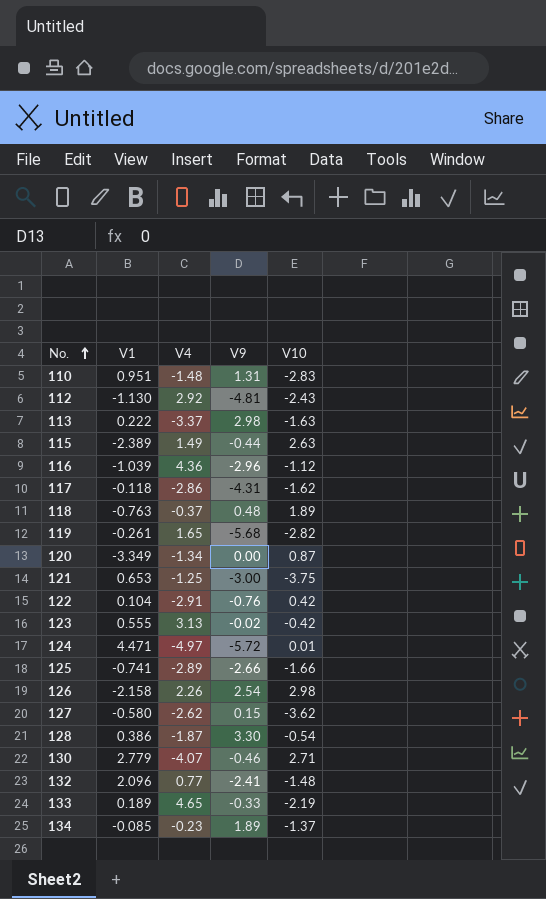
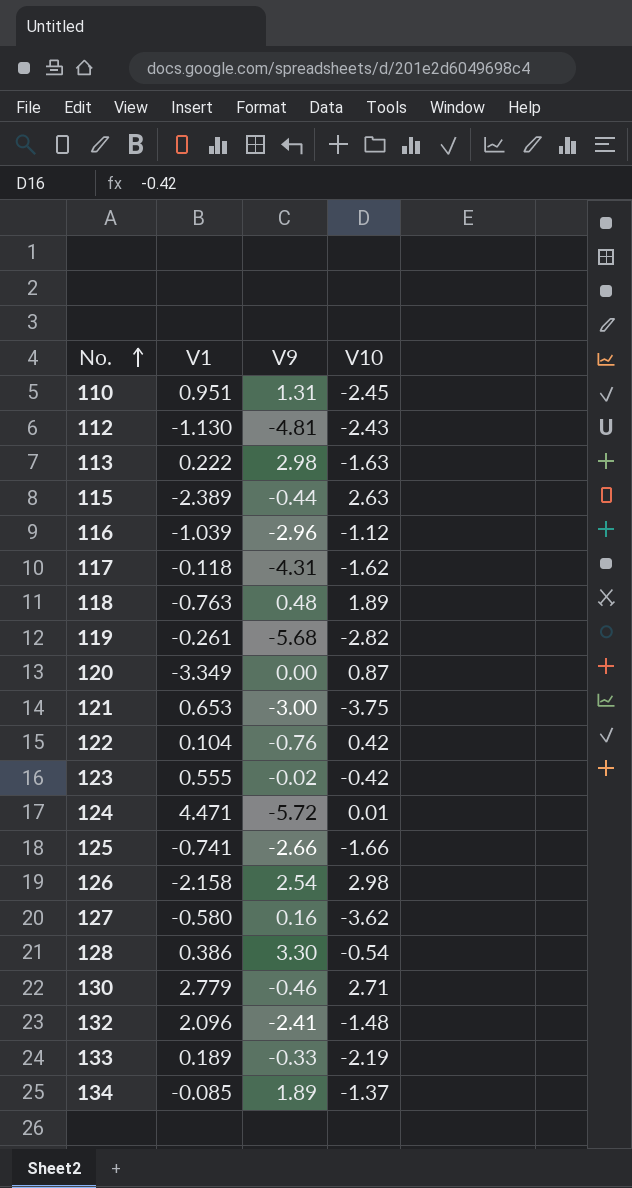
column V4 | position: 3 -> none
110 | V10: -2.83 -> -2.45
127 | V9: 0.15 -> 0.16

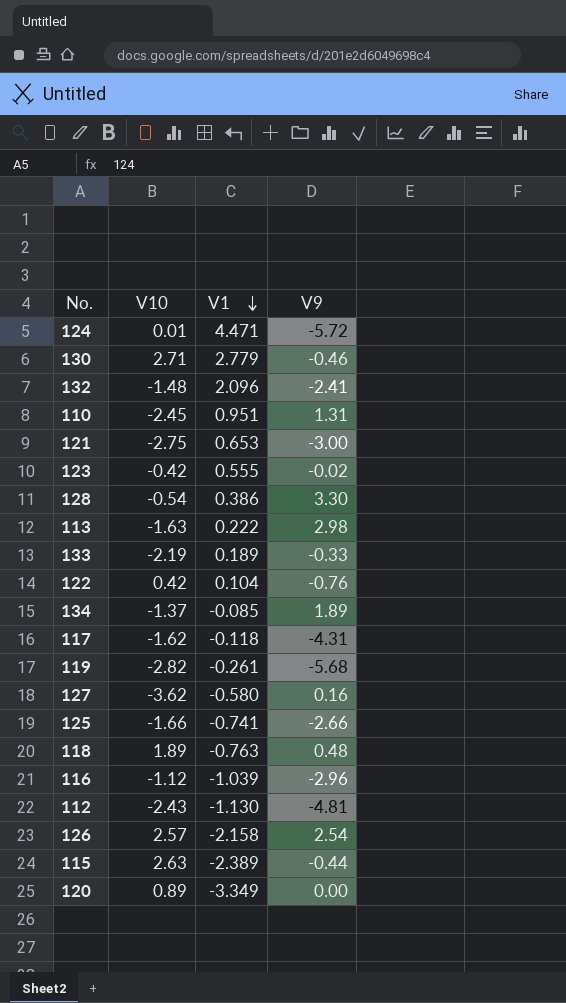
row order: No. ascending -> V1 descending
column V10 | position: 4 -> 2
121 | V10: -3.75 -> -2.75
126 | V10: 2.98 -> 2.57
120 | V10: 0.87 -> 0.89

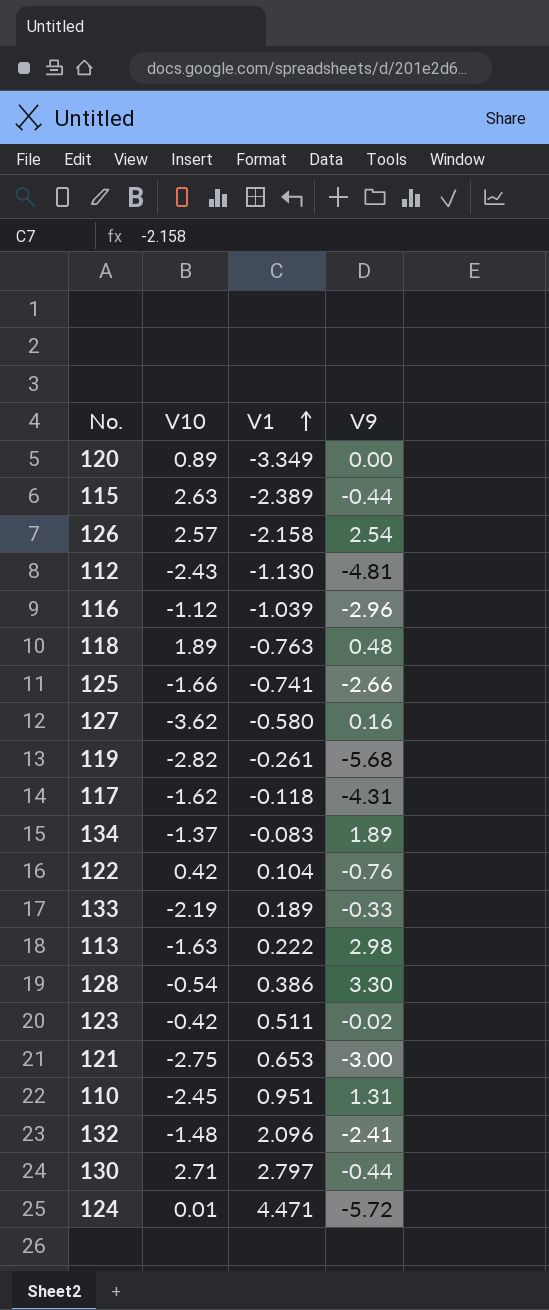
row order: V1 descending -> V1 ascending
134 | V1: -0.085 -> -0.083
123 | V1: 0.555 -> 0.511
130 | V1: 2.779 -> 2.797
130 | V9: -0.46 -> -0.44

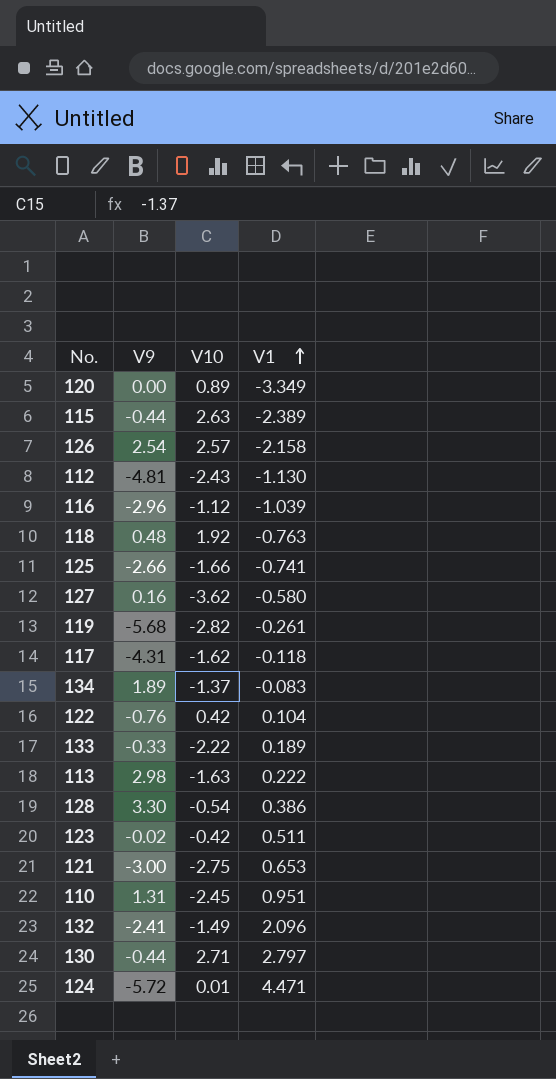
column V9 | position: 4 -> 2
118 | V10: 1.89 -> 1.92
133 | V10: -2.19 -> -2.22
132 | V10: -1.48 -> -1.49

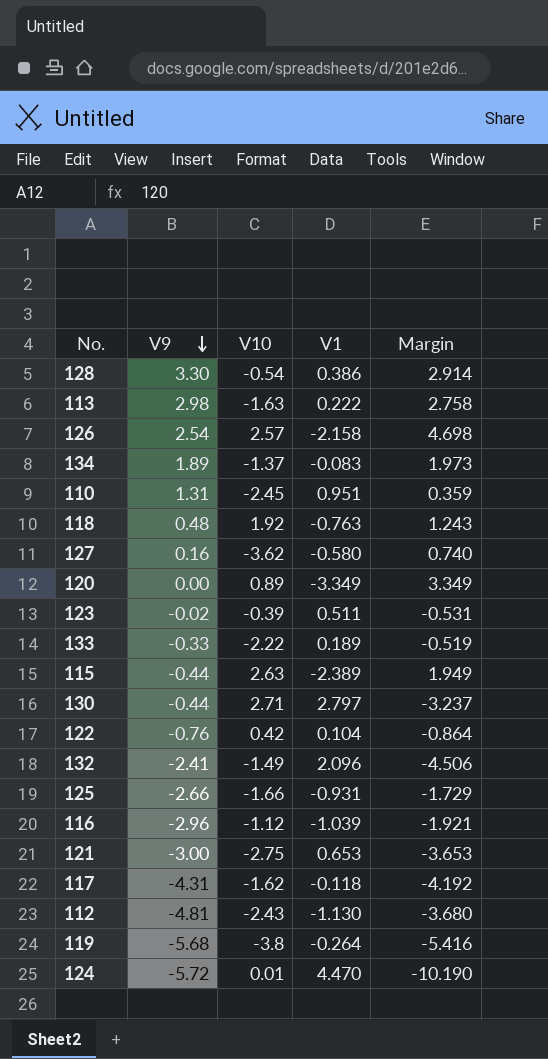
row order: V1 ascending -> V9 descending
column Margin | formula: none -> [V9] - [V1]
123 | V10: -0.42 -> -0.39
125 | V1: -0.741 -> -0.931
119 | V10: -2.82 -> -3.8
119 | V1: -0.261 -> -0.264
124 | V1: 4.471 -> 4.470

